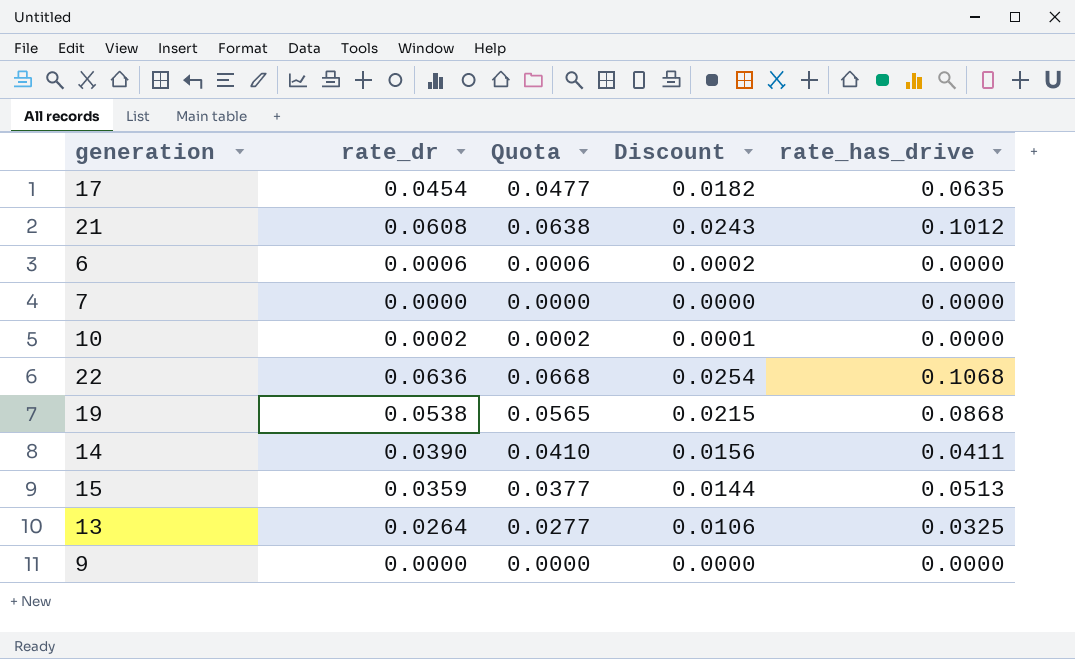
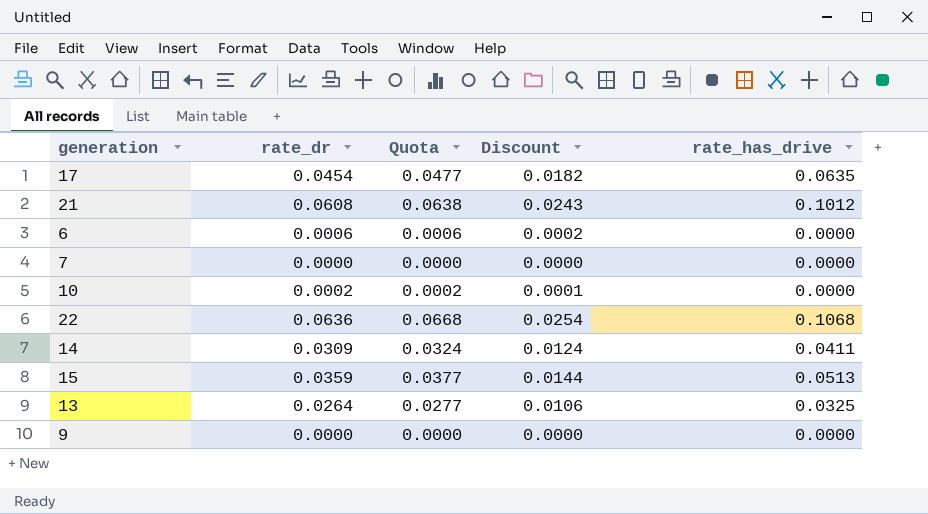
row 19: 0.0538 | 0.0565 | 0.0215 | 0.0868 -> none
14 | rate_dr: 0.0390 -> 0.0309
14 | Quota: 0.0410 -> 0.0324
14 | Discount: 0.0156 -> 0.0124

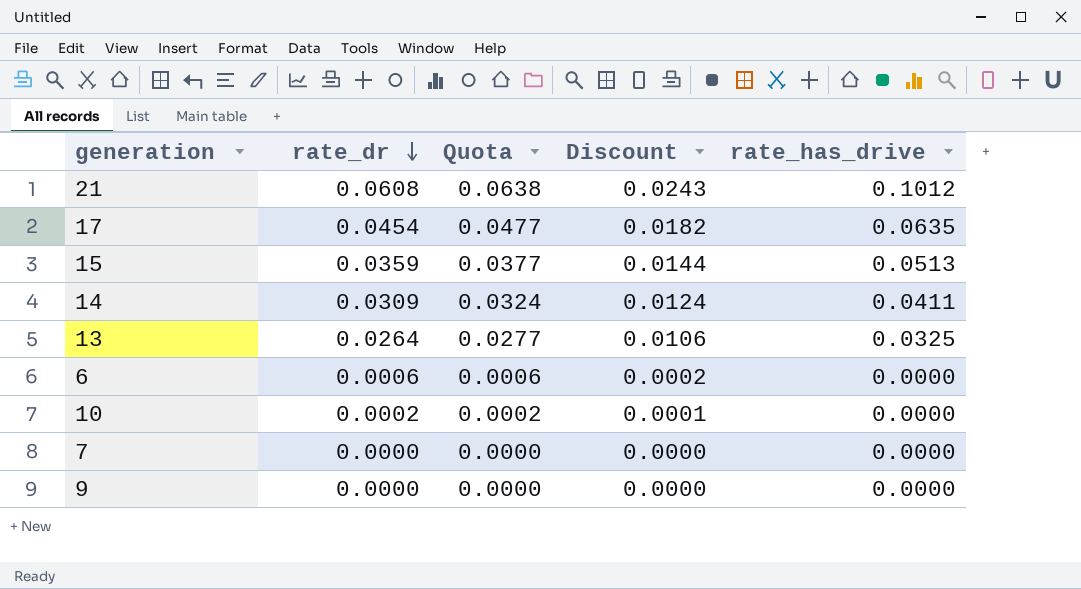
row order: none -> rate_dr descending
row 22: 0.0636 | 0.0668 | 0.0254 | 0.1068 -> none

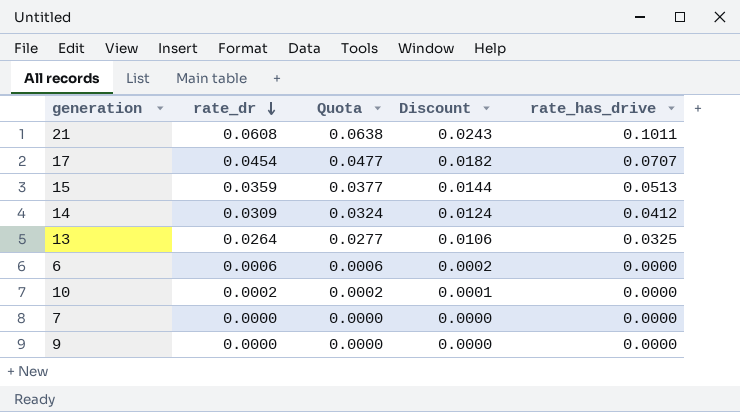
21 | rate_has_drive: 0.1012 -> 0.1011
17 | rate_has_drive: 0.0635 -> 0.0707
14 | rate_has_drive: 0.0411 -> 0.0412

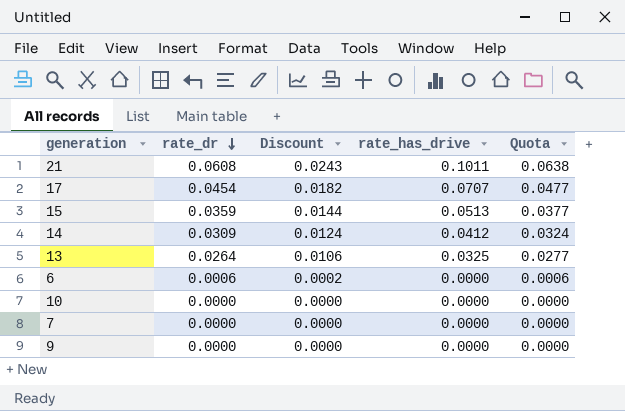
column Quota | position: 3 -> 5
10 | rate_dr: 0.0002 -> 0.0000
10 | Discount: 0.0001 -> 0.0000
10 | Quota: 0.0002 -> 0.0000

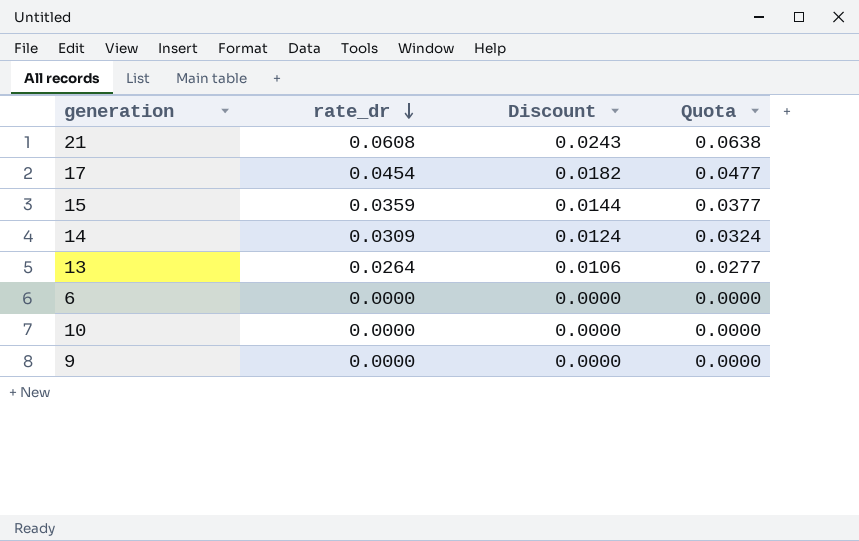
column rate_has_drive | position: 4 -> none
row 7: 0.0000 | 0.0000 | 0.0000 | 0.0000 -> none
6 | rate_dr: 0.0006 -> 0.0000
6 | Discount: 0.0002 -> 0.0000
6 | Quota: 0.0006 -> 0.0000

